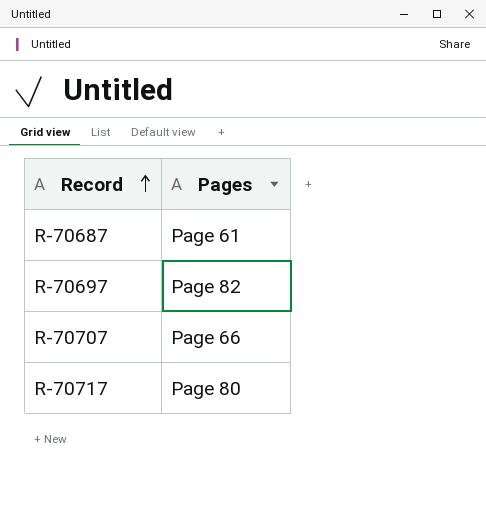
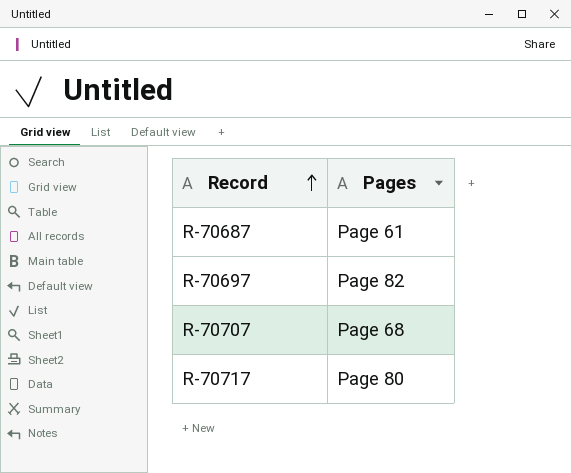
R-70707 | Pages: Page 66 -> Page 68

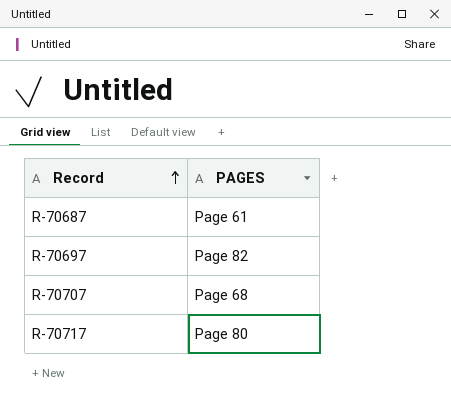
column name: Pages -> PAGES

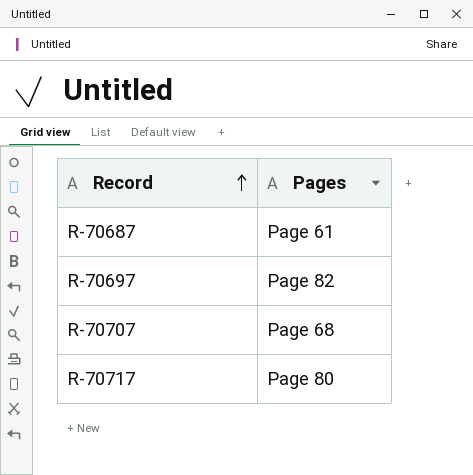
column name: PAGES -> Pages

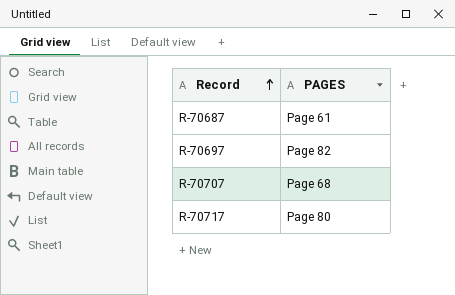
column name: Pages -> PAGES

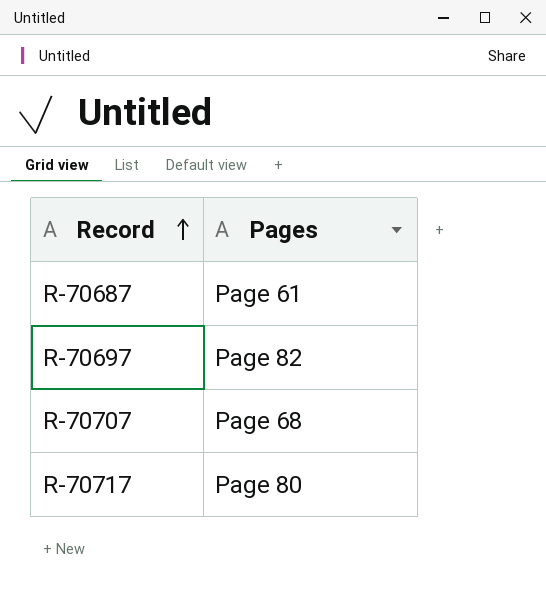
column name: PAGES -> Pages

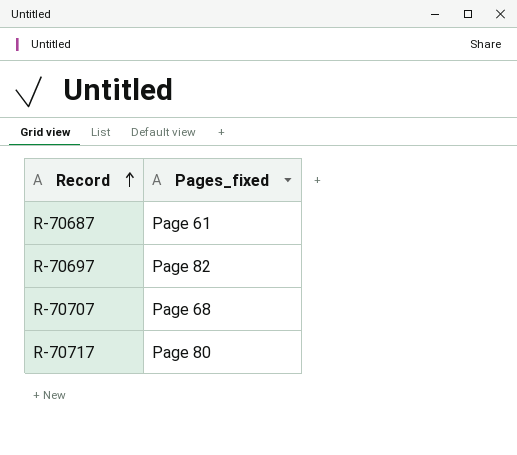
column name: Pages -> Pages_fixed

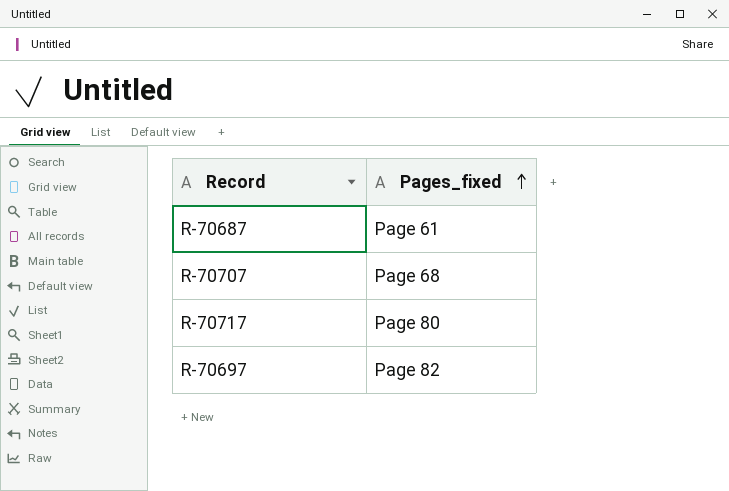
row order: Record ascending -> Pages_fixed ascending

